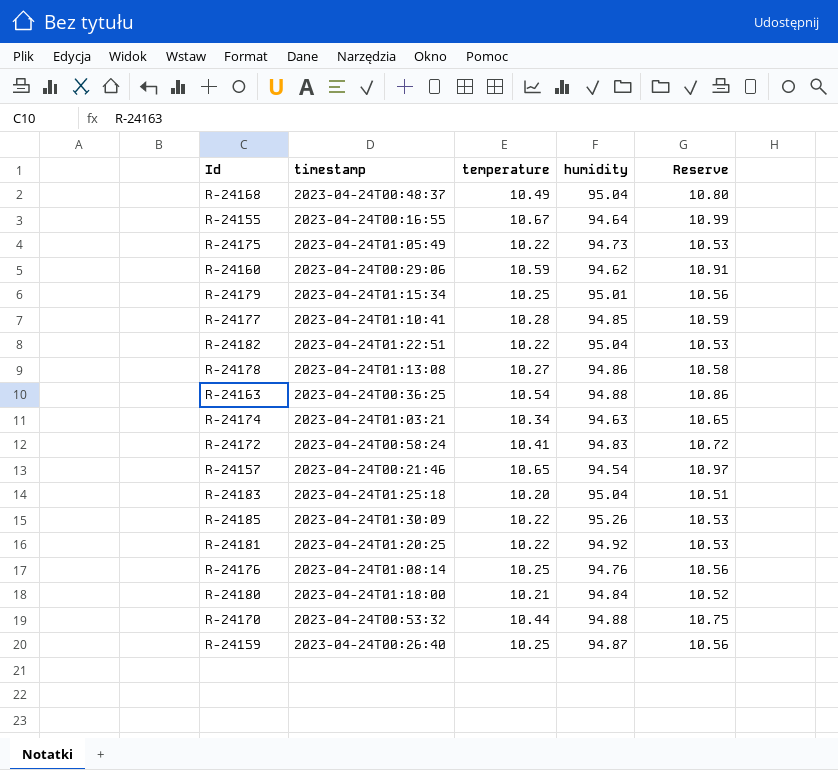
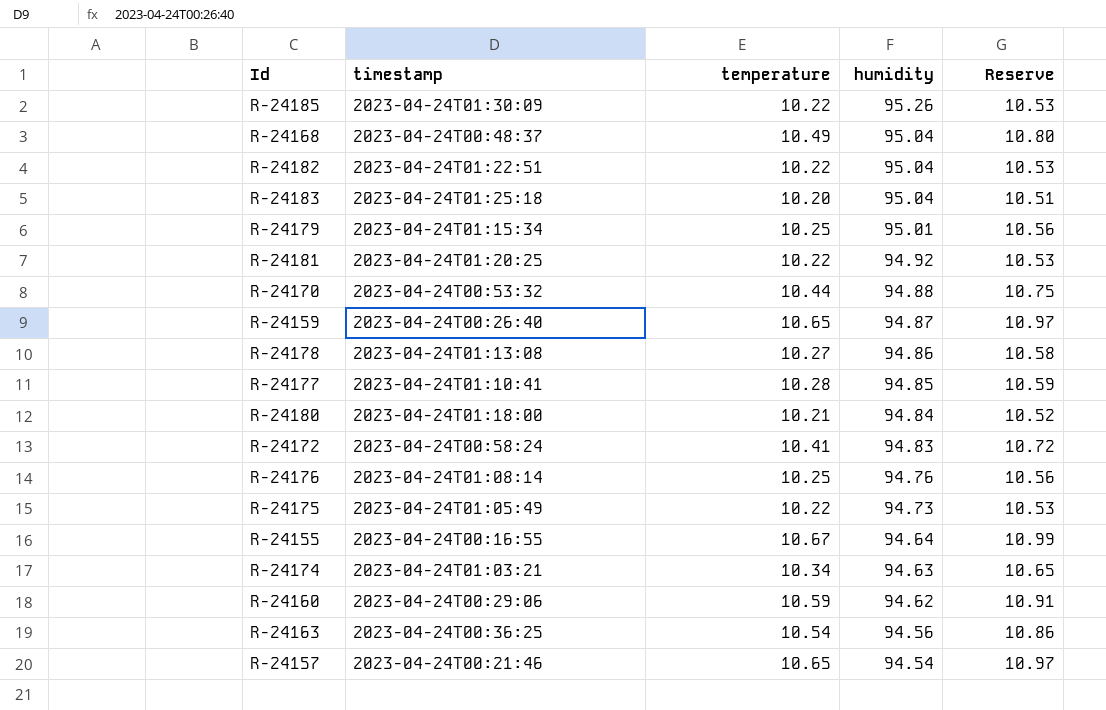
row order: none -> humidity descending
R-24159 | temperature: 10.25 -> 10.65
R-24159 | Reserve: 10.56 -> 10.97
R-24163 | humidity: 94.88 -> 94.56

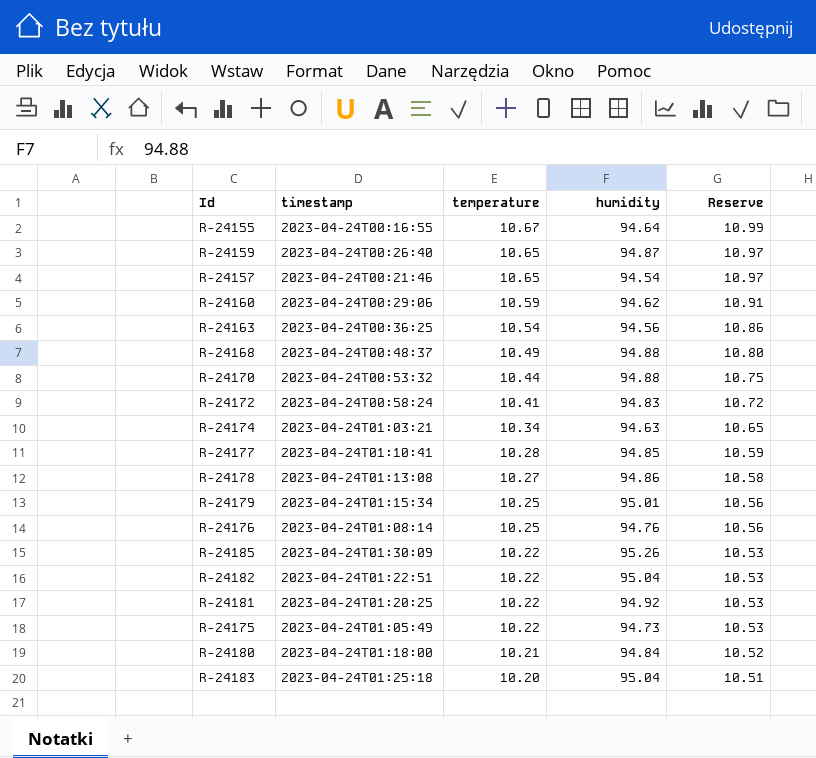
row order: humidity descending -> temperature descending
R-24168 | humidity: 95.04 -> 94.88

